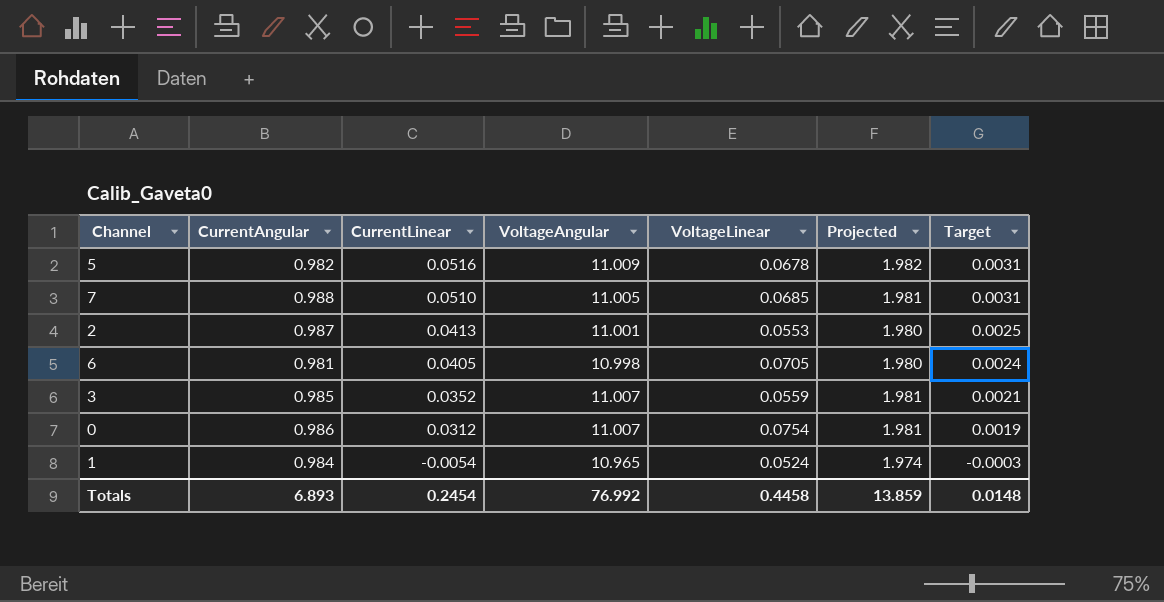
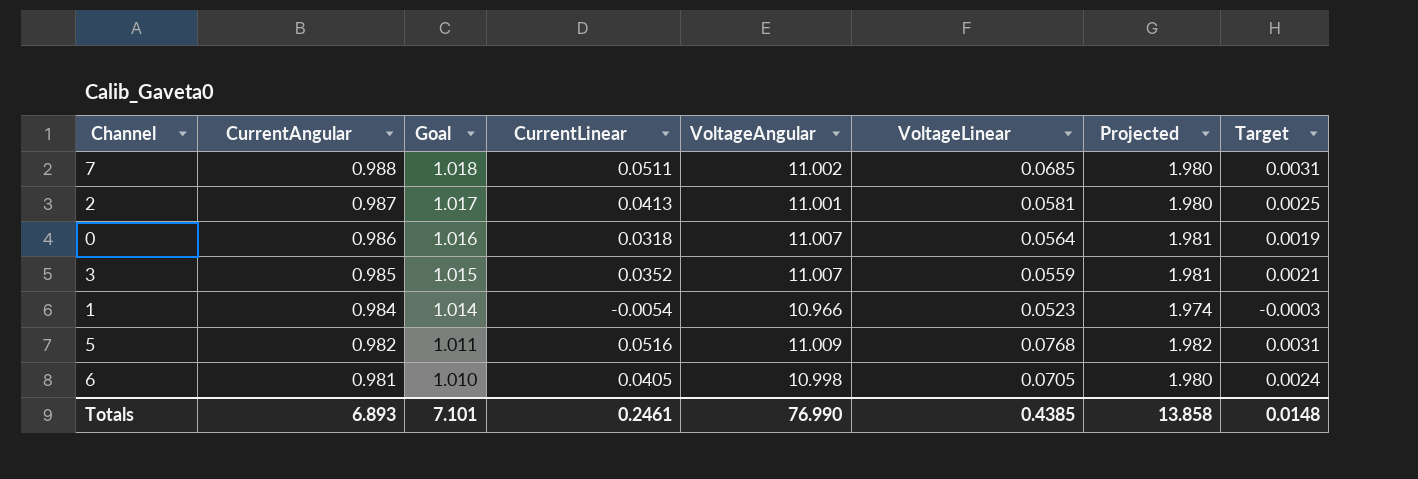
row order: CurrentLinear descending -> CurrentAngular descending
column Goal | formula: none -> [CurrentAngular] * 1.03
7 | CurrentLinear: 0.0510 -> 0.0511
7 | VoltageAngular: 11.005 -> 11.002
7 | Projected: 1.981 -> 1.980
2 | VoltageLinear: 0.0553 -> 0.0581
0 | CurrentLinear: 0.0312 -> 0.0318
0 | VoltageLinear: 0.0754 -> 0.0564
1 | VoltageAngular: 10.965 -> 10.966
1 | VoltageLinear: 0.0524 -> 0.0523
5 | VoltageLinear: 0.0678 -> 0.0768
Totals | CurrentLinear: 0.2454 -> 0.2461
Totals | VoltageAngular: 76.992 -> 76.990
Totals | VoltageLinear: 0.4458 -> 0.4385
Totals | Projected: 13.859 -> 13.858

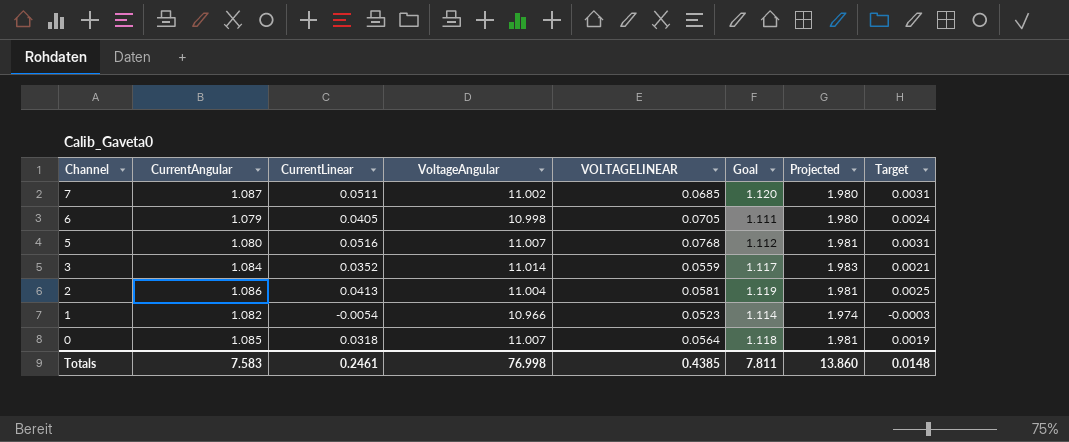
row order: CurrentAngular descending -> Channel descending
column name: VoltageLinear -> VOLTAGELINEAR
column Goal | position: 3 -> 6
7 | CurrentAngular: 0.988 -> 1.087
7 | Goal: 1.018 -> 1.120
6 | CurrentAngular: 0.981 -> 1.079
6 | Goal: 1.010 -> 1.111
5 | CurrentAngular: 0.982 -> 1.080
5 | VoltageAngular: 11.009 -> 11.007
5 | Goal: 1.011 -> 1.112
5 | Projected: 1.982 -> 1.981
3 | CurrentAngular: 0.985 -> 1.084
3 | VoltageAngular: 11.007 -> 11.014
3 | Goal: 1.015 -> 1.117
3 | Projected: 1.981 -> 1.983
2 | CurrentAngular: 0.987 -> 1.086
2 | VoltageAngular: 11.001 -> 11.004
2 | Goal: 1.017 -> 1.119
2 | Projected: 1.980 -> 1.981
1 | CurrentAngular: 0.984 -> 1.082
1 | Goal: 1.014 -> 1.114
0 | CurrentAngular: 0.986 -> 1.085
0 | Goal: 1.016 -> 1.118
Totals | CurrentAngular: 6.893 -> 7.583
Totals | VoltageAngular: 76.990 -> 76.998
Totals | Goal: 7.101 -> 7.811
Totals | Projected: 13.858 -> 13.860

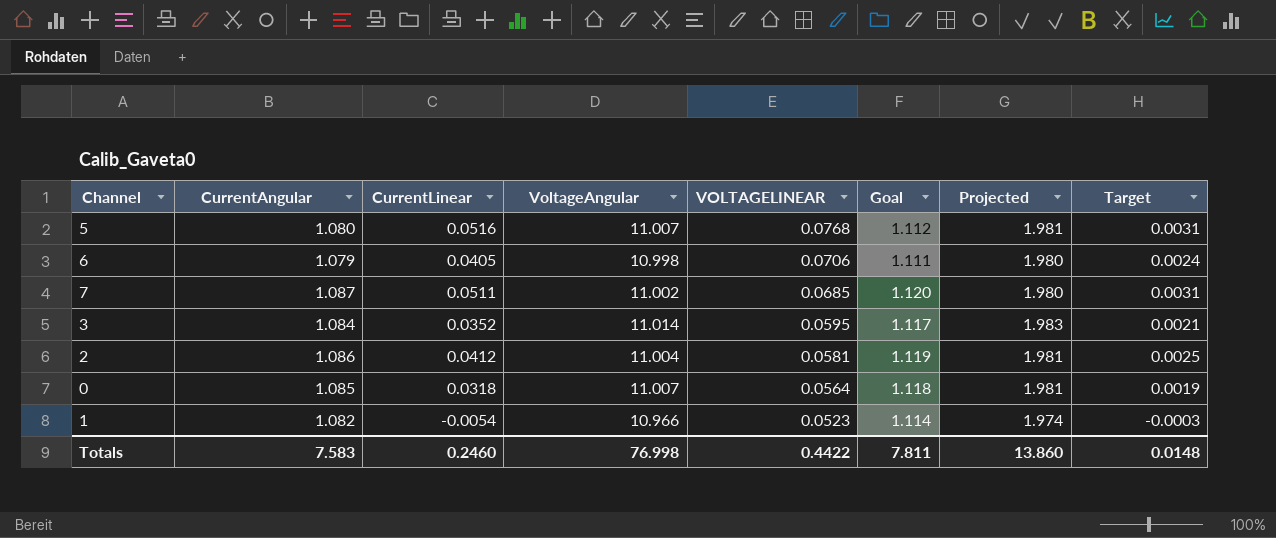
row order: Channel descending -> VOLTAGELINEAR descending
6 | VOLTAGELINEAR: 0.0705 -> 0.0706
3 | VOLTAGELINEAR: 0.0559 -> 0.0595
2 | CurrentLinear: 0.0413 -> 0.0412
Totals | CurrentLinear: 0.2461 -> 0.2460
Totals | VOLTAGELINEAR: 0.4385 -> 0.4422

